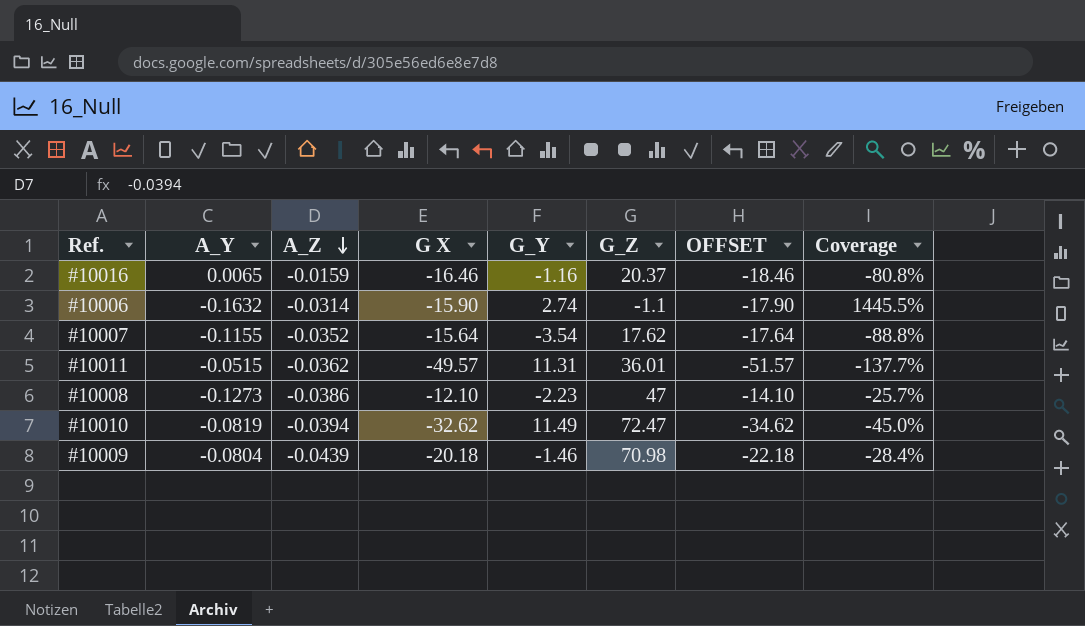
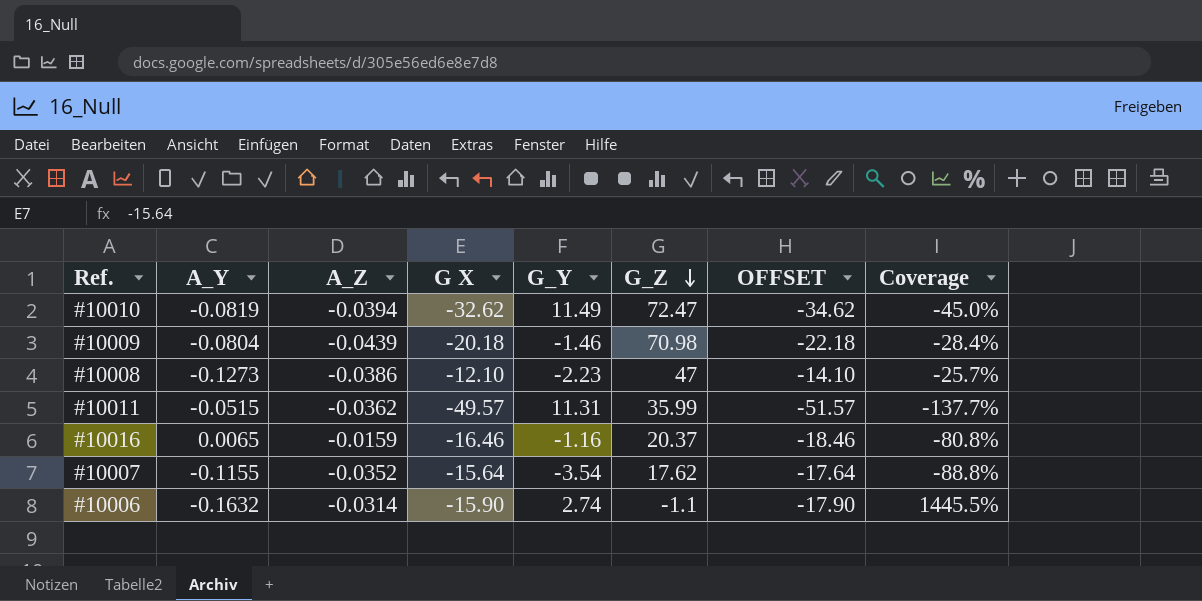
row order: A_Z descending -> G_Z descending
#10011 | G_Z: 36.01 -> 35.99

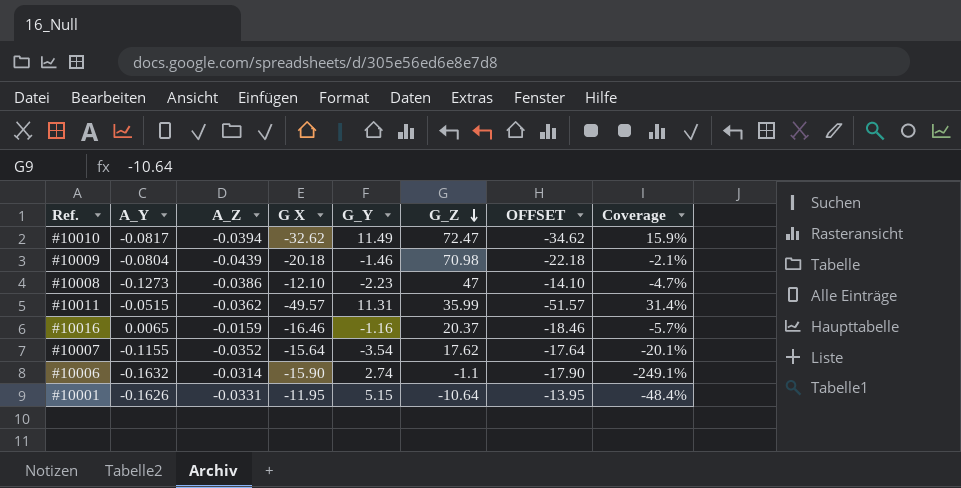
column Coverage | formula: [G X] / [G_Z] -> [G_Y] / [G_Z]
#10010 | A_Y: -0.0819 -> -0.0817
row #10001: none -> -0.1626 | -0.0331 | -11.95 | 5.15 | -10.64 | -13.95 | -48.4%

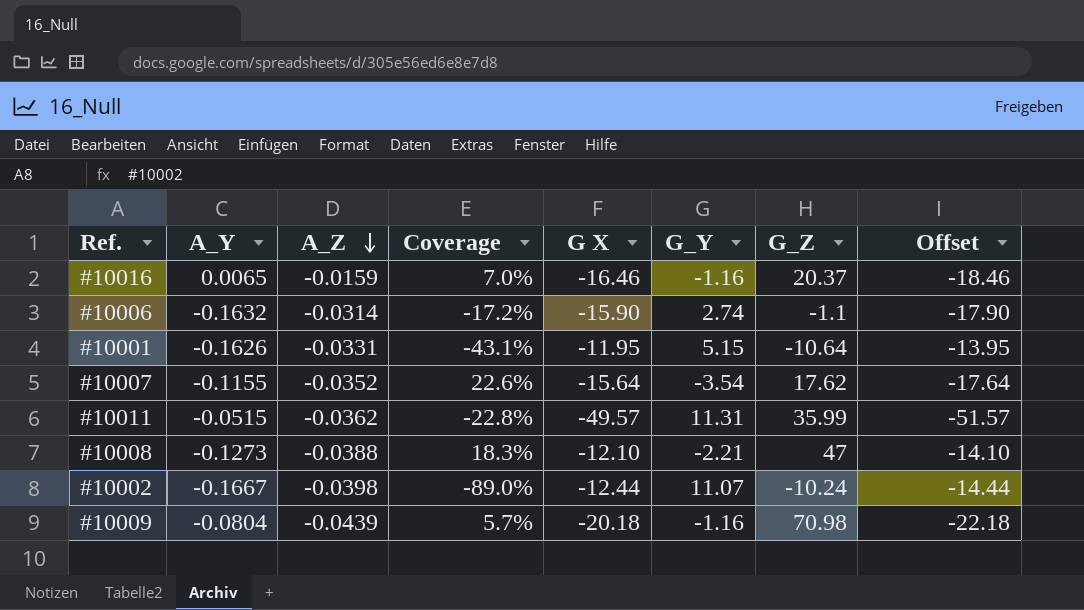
row order: G_Z descending -> A_Z descending
column Coverage | formula: [G_Y] / [G_Z] -> [G_Y] / [G X]
column Coverage | position: 8 -> 4
column name: OFFSET -> Offset
row #10010: -0.0817 | -0.0394 | -32.62 | 11.49 | 72.47 | -34.62 | 15.9% -> none
#10008 | A_Z: -0.0386 -> -0.0388
#10008 | G_Y: -2.23 -> -2.21
row #10002: none -> -0.1667 | -0.0398 | -89.0% | -12.44 | 11.07 | -10.24 | -14.44
#10009 | G_Y: -1.46 -> -1.16

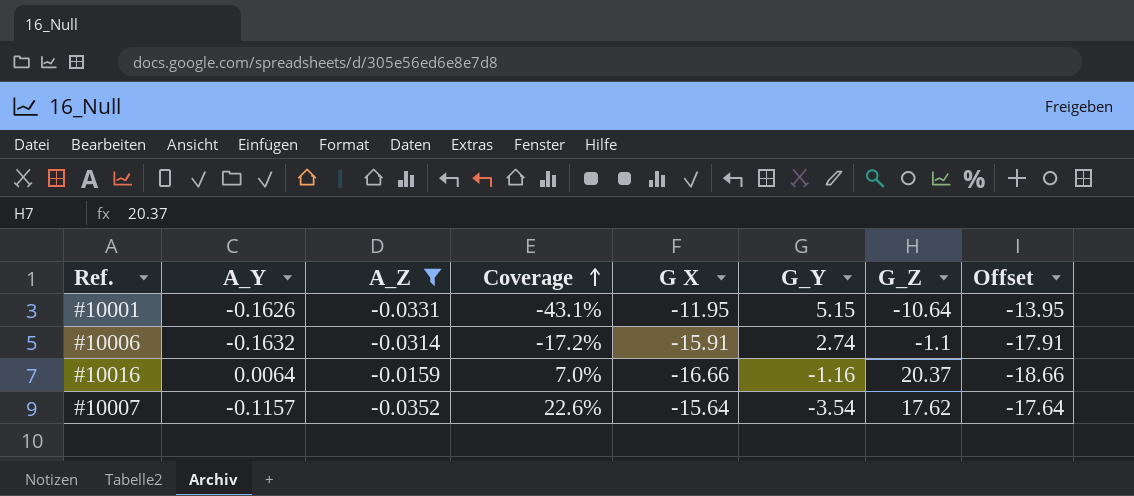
filter: none -> A_Z >= -0.0352
row order: A_Z descending -> Coverage ascending
#10006 | G X: -15.90 -> -15.91
#10006 | Offset: -17.90 -> -17.91
#10016 | A_Y: 0.0065 -> 0.0064
#10016 | G X: -16.46 -> -16.66
#10016 | Offset: -18.46 -> -18.66
#10007 | A_Y: -0.1155 -> -0.1157

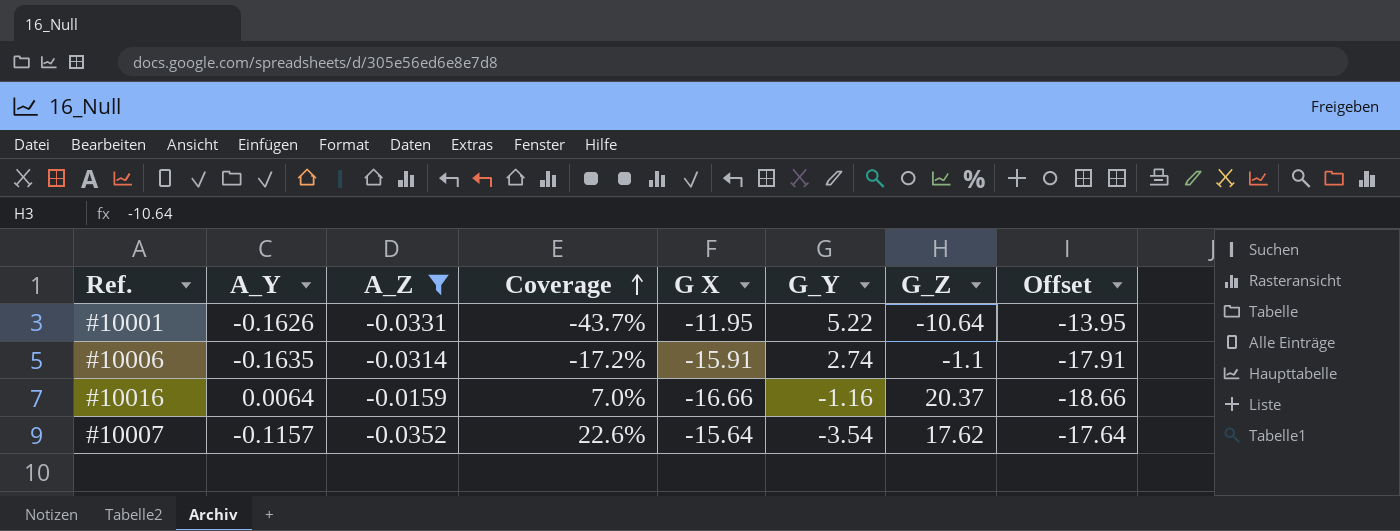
#10001 | Coverage: -43.1% -> -43.7%
#10001 | G_Y: 5.15 -> 5.22
#10006 | A_Y: -0.1632 -> -0.1635

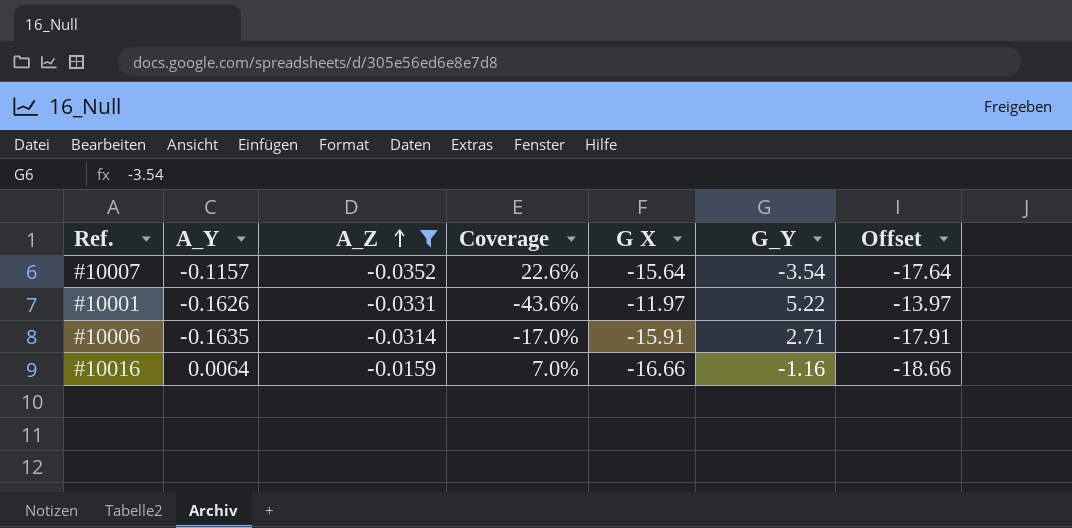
row order: Coverage ascending -> A_Z ascending
column G_Z | position: 7 -> none
#10001 | Coverage: -43.7% -> -43.6%
#10001 | G X: -11.95 -> -11.97
#10001 | Offset: -13.95 -> -13.97
#10006 | Coverage: -17.2% -> -17.0%
#10006 | G_Y: 2.74 -> 2.71

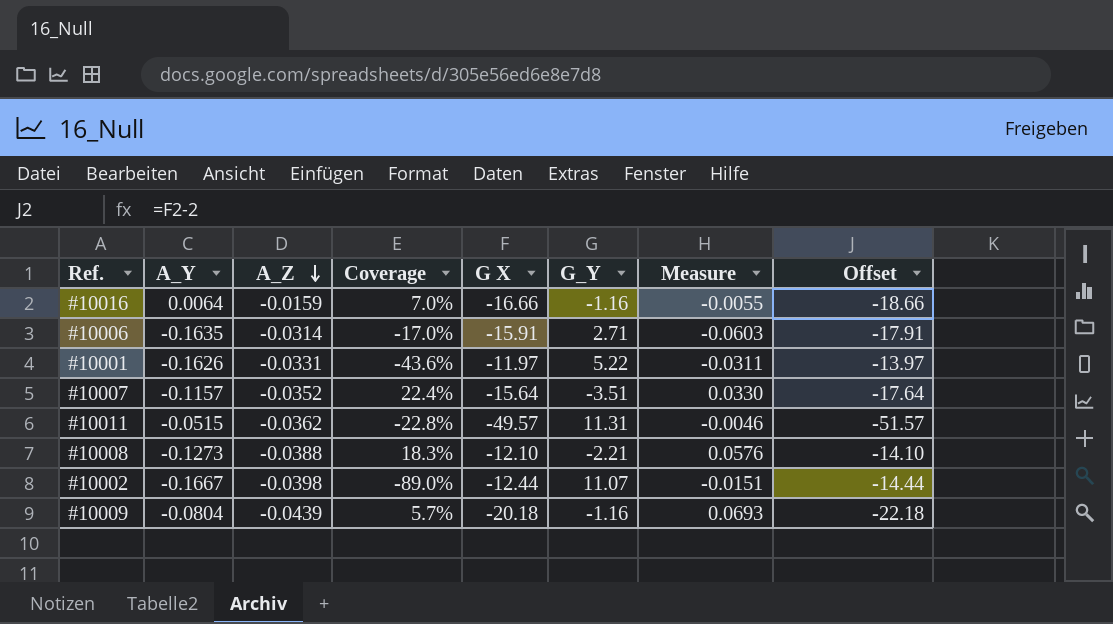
filter: A_Z >= -0.0352 -> none
row order: A_Z ascending -> A_Z descending
column Measure | formula: none -> [A_Y] / [G_Y]
#10007 | Coverage: 22.6% -> 22.4%
#10007 | G_Y: -3.54 -> -3.51

